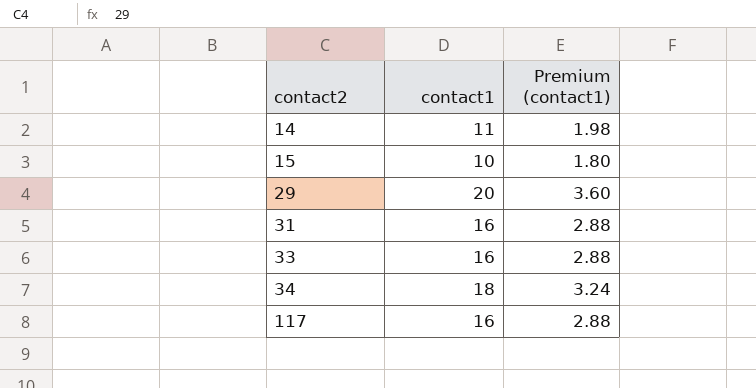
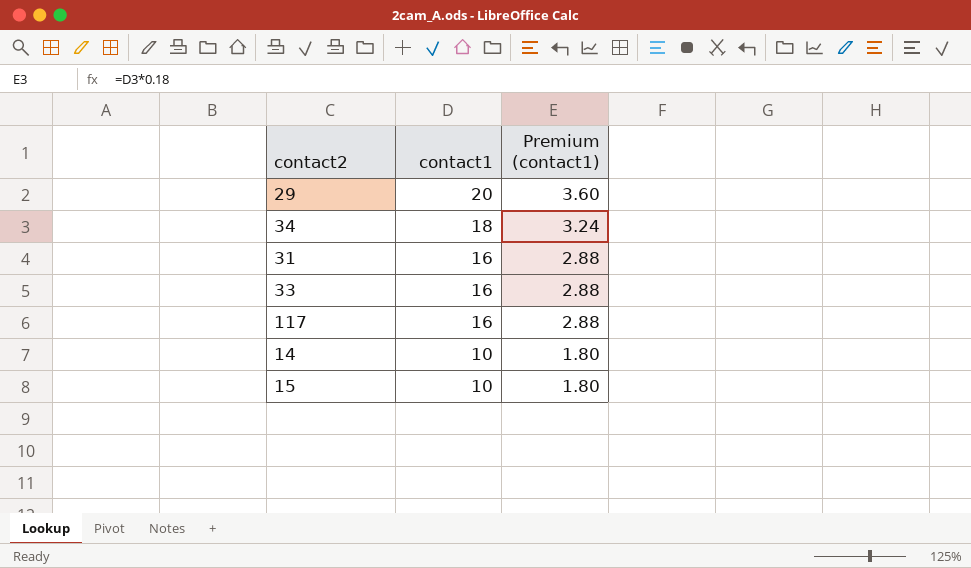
row order: contact2 ascending -> contact1 descending
14 | contact1: 11 -> 10
14 | Premium (contact1): 1.98 -> 1.80

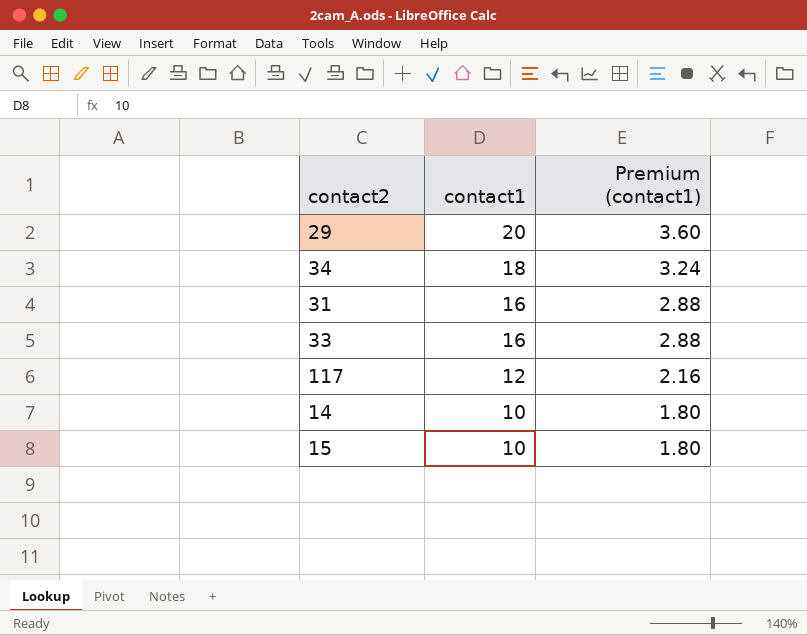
117 | contact1: 16 -> 12
117 | Premium (contact1): 2.88 -> 2.16

